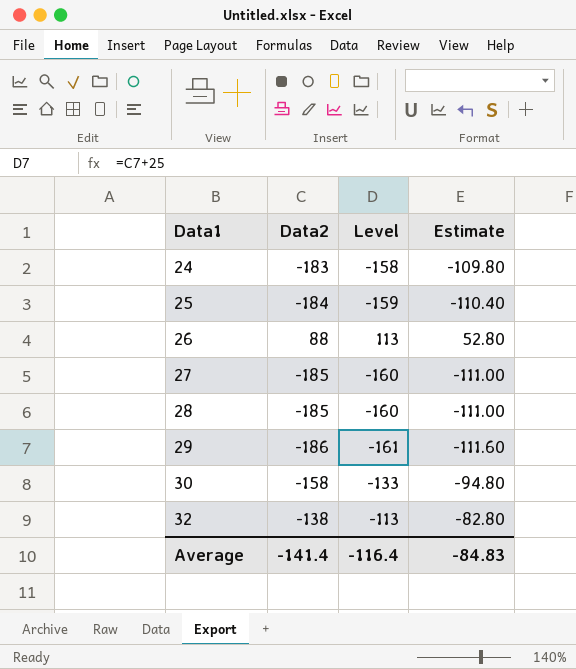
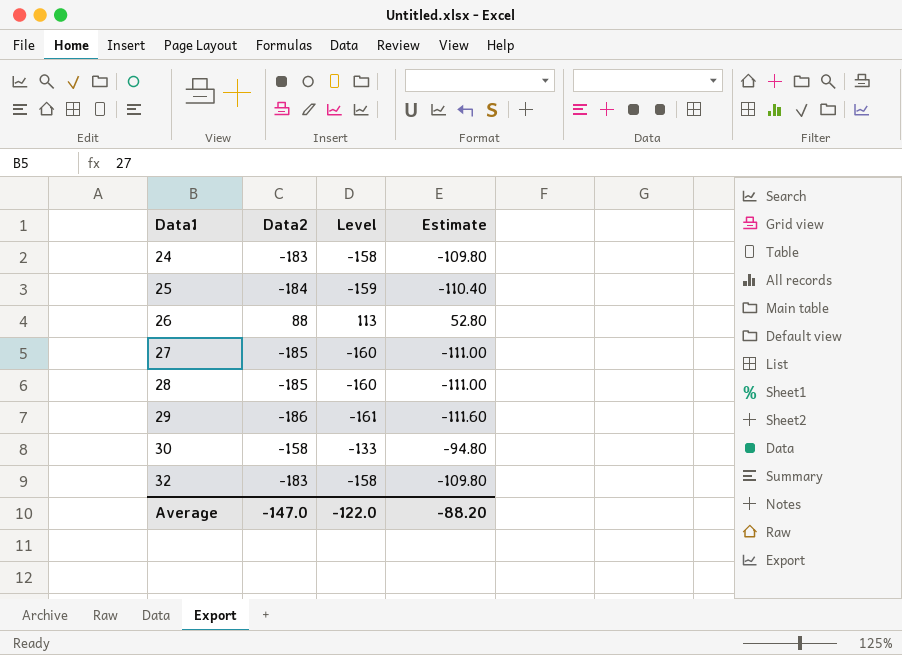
32 | Data2: -138 -> -183
32 | Level: -113 -> -158
32 | Estimate: -82.80 -> -109.80
Average | Data2: -141.4 -> -147.0
Average | Level: -116.4 -> -122.0
Average | Estimate: -84.83 -> -88.20

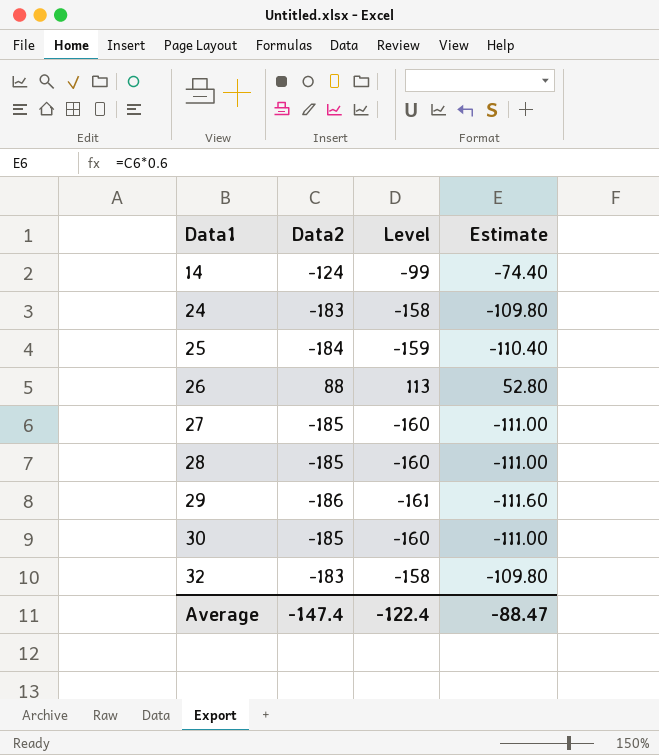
row 14: none -> -124 | -99 | -74.40
30 | Data2: -158 -> -185
30 | Level: -133 -> -160
30 | Estimate: -94.80 -> -111.00
Average | Data2: -147.0 -> -147.4
Average | Level: -122.0 -> -122.4
Average | Estimate: -88.20 -> -88.47

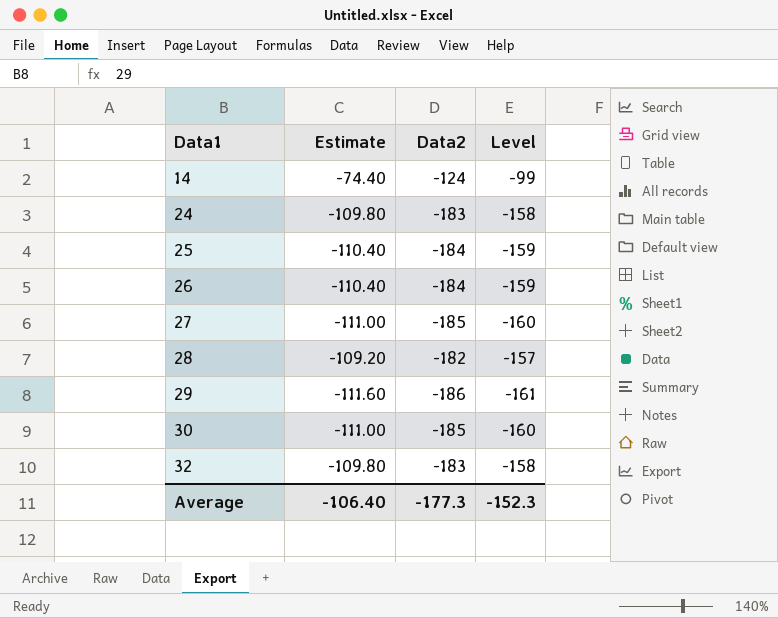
column Estimate | position: 4 -> 2
26 | Estimate: 52.80 -> -110.40
26 | Data2: 88 -> -184
26 | Level: 113 -> -159
28 | Estimate: -111.00 -> -109.20
28 | Data2: -185 -> -182
28 | Level: -160 -> -157
Average | Estimate: -88.47 -> -106.40
Average | Data2: -147.4 -> -177.3
Average | Level: -122.4 -> -152.3

